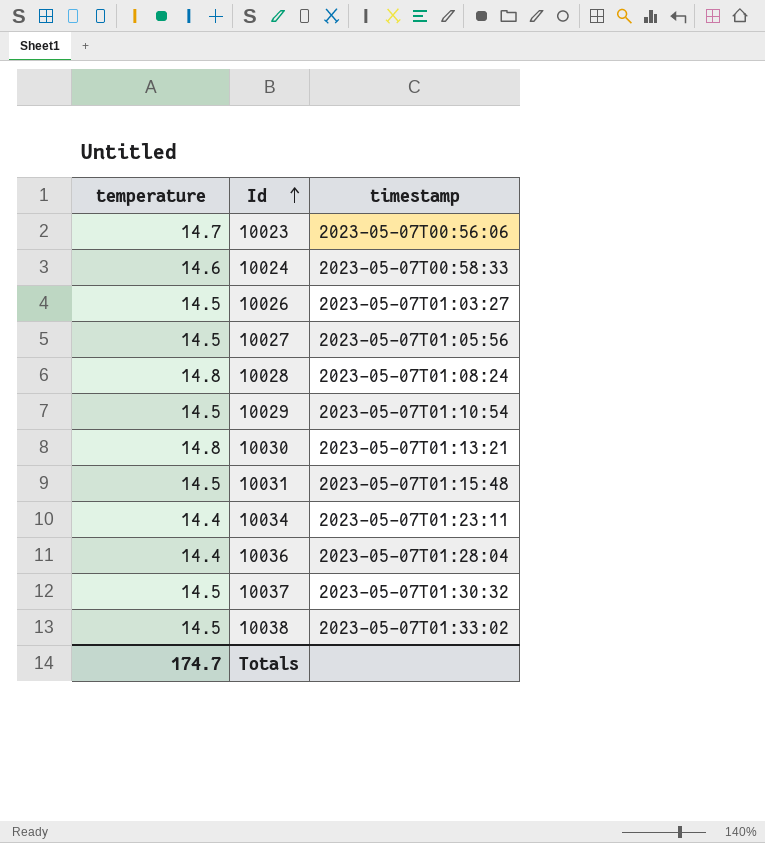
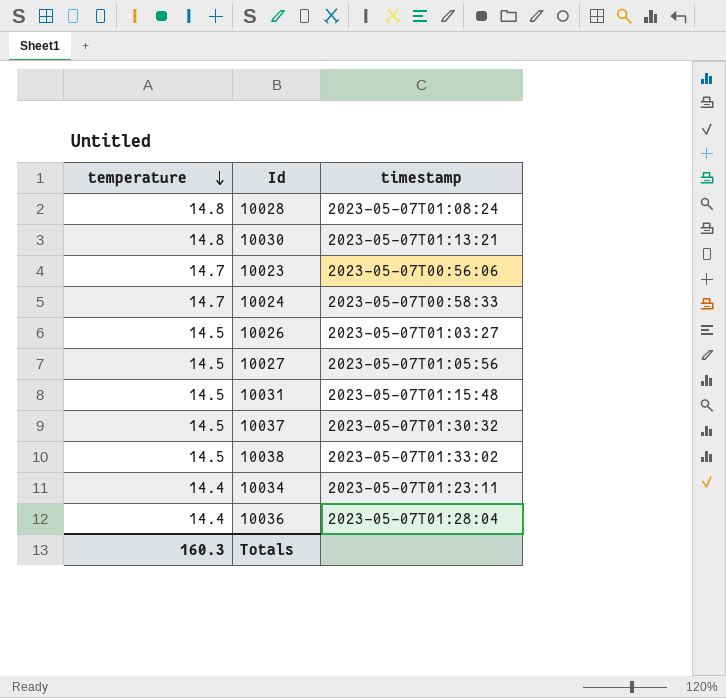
row order: Id ascending -> temperature descending
row 10029: 14.5 | 2023-05-07T01:10:54 -> none
10024 | temperature: 14.6 -> 14.7
Totals | temperature: 174.7 -> 160.3

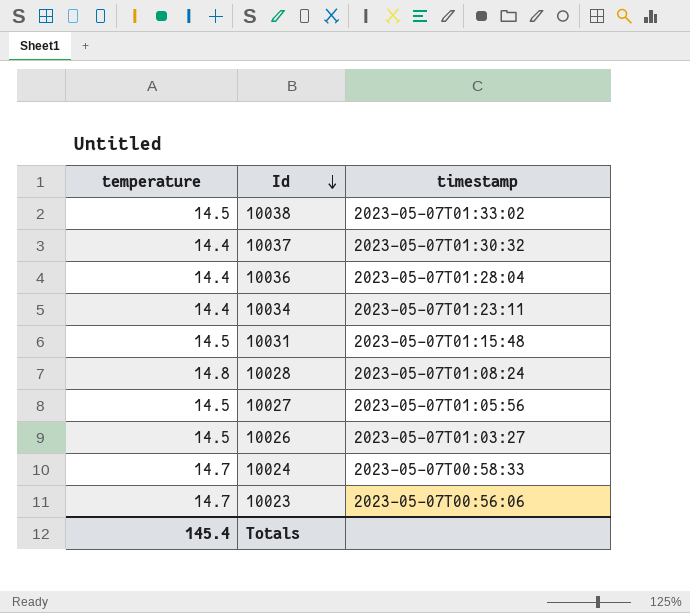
row order: temperature descending -> Id descending
row 10030: 14.8 | 2023-05-07T01:13:21 -> none
10037 | temperature: 14.5 -> 14.4
Totals | temperature: 160.3 -> 145.4

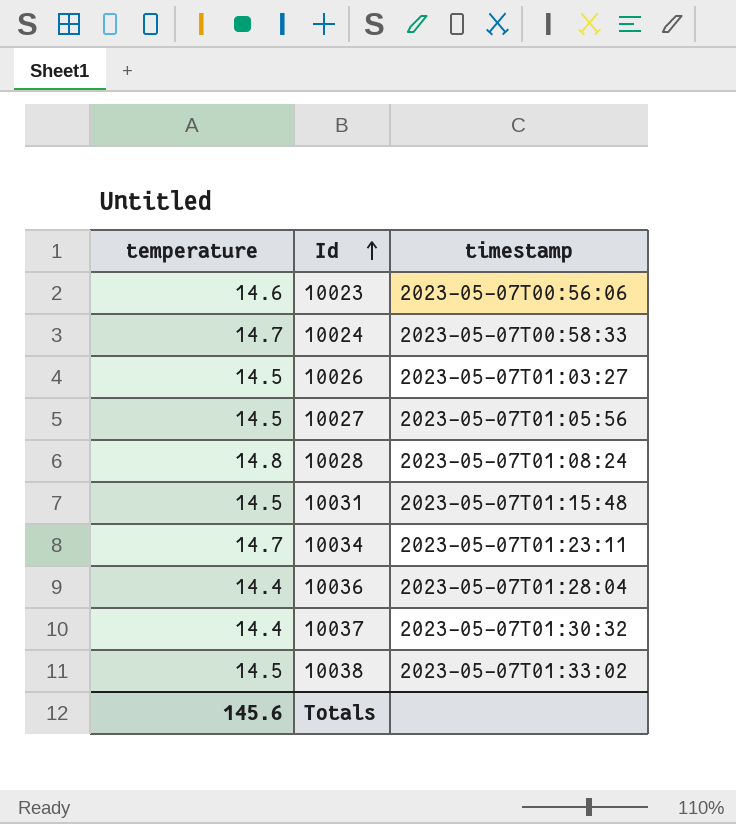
row order: Id descending -> Id ascending
10023 | temperature: 14.7 -> 14.6
10034 | temperature: 14.4 -> 14.7
Totals | temperature: 145.4 -> 145.6

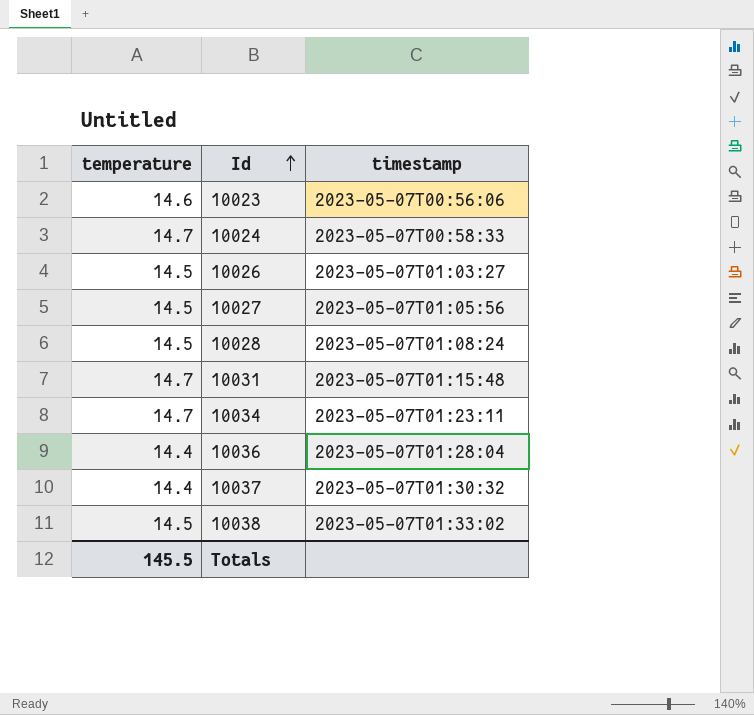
10028 | temperature: 14.8 -> 14.5
10031 | temperature: 14.5 -> 14.7
Totals | temperature: 145.6 -> 145.5

